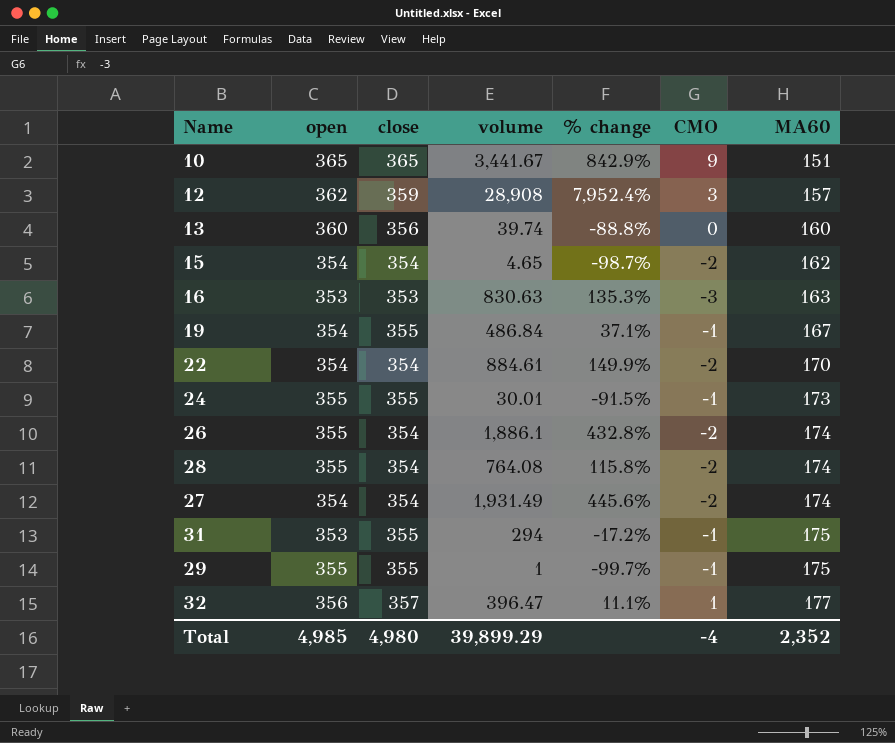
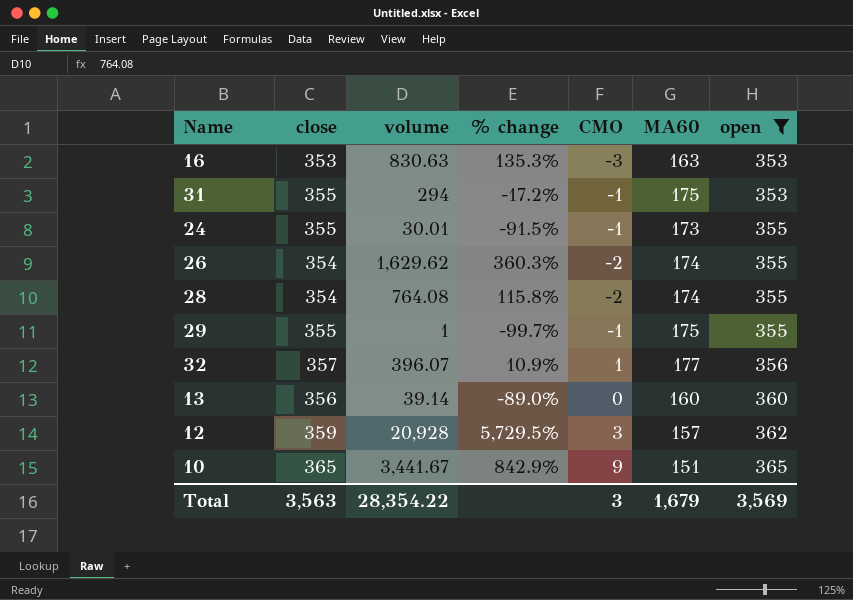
filter: none -> open != 354
row order: MA60 ascending -> open ascending
column open | position: 2 -> 7
26 | volume: 1,886.1 -> 1,629.62
26 | % change: 432.8% -> 360.3%
32 | volume: 396.47 -> 396.07
32 | % change: 11.1% -> 10.9%
13 | volume: 39.74 -> 39.14
13 | % change: -88.8% -> -89.0%
12 | volume: 28,908 -> 20,928
12 | % change: 7,952.4% -> 5,729.5%
Total | close: 4,980 -> 3,563
Total | volume: 39,899.29 -> 28,354.22
Total | CMO: -4 -> 3
Total | MA60: 2,352 -> 1,679
Total | open: 4,985 -> 3,569

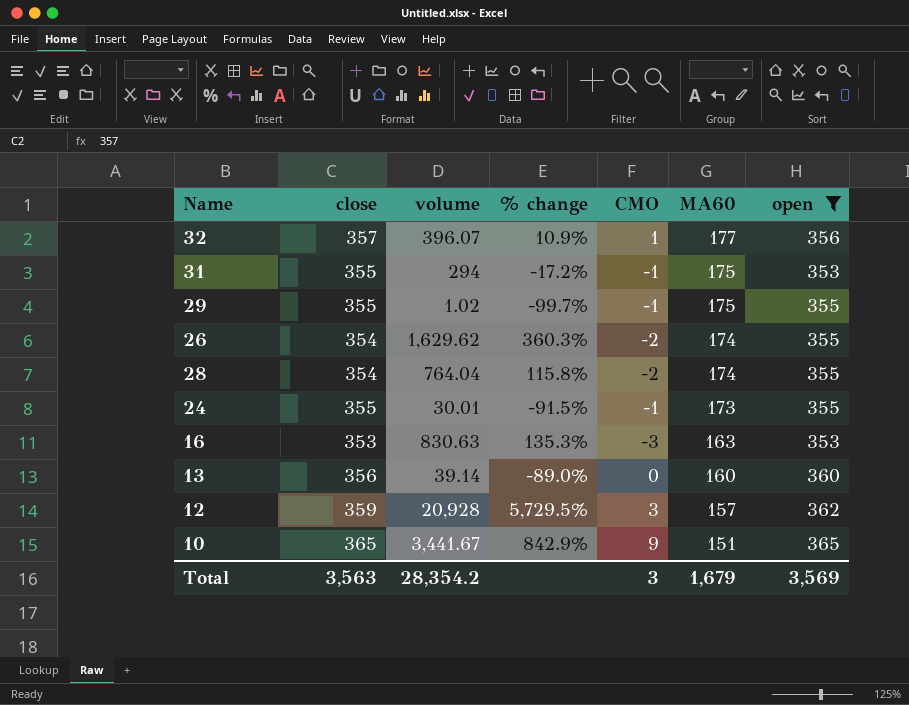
row order: open ascending -> MA60 descending
29 | volume: 1 -> 1.02
28 | volume: 764.08 -> 764.04
Total | volume: 28,354.22 -> 28,354.2

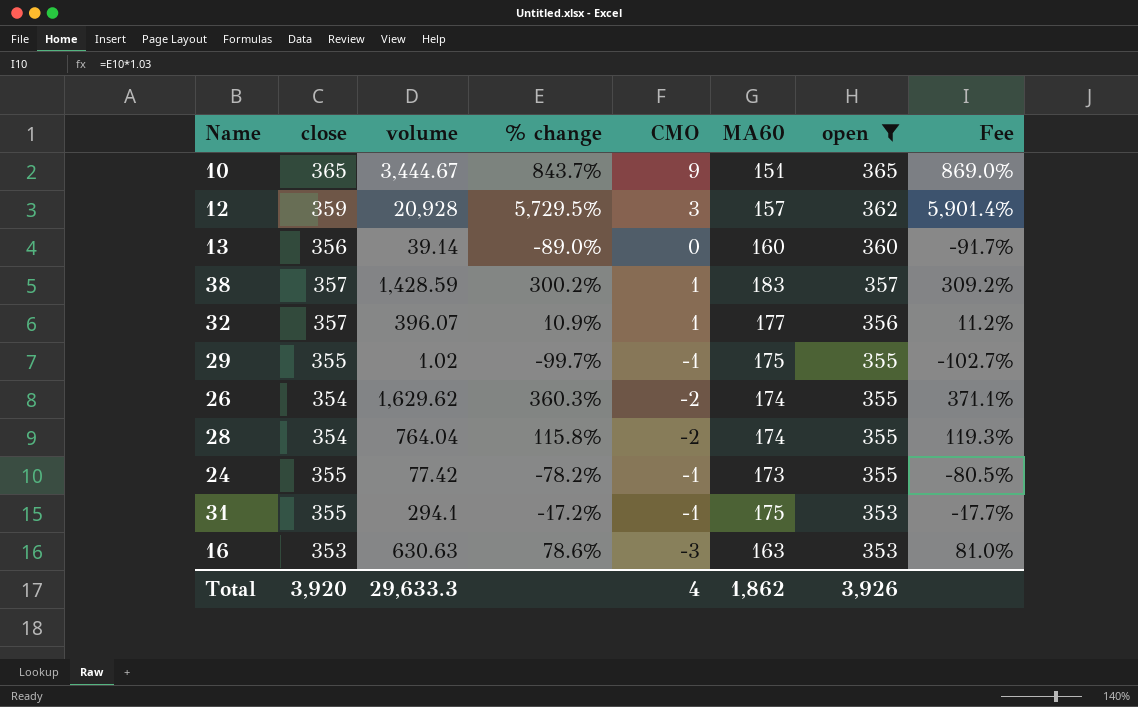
row order: MA60 descending -> open descending
column Fee | formula: none -> [% change] * 1.03
10 | volume: 3,441.67 -> 3,444.67
10 | % change: 842.9% -> 843.7%
row 38: none -> 357 | 1,428.59 | 300.2% | 1 | 183 | 357 | 309.2%
24 | volume: 30.01 -> 77.42
24 | % change: -91.5% -> -78.2%
31 | volume: 294 -> 294.1
16 | volume: 830.63 -> 630.63
16 | % change: 135.3% -> 78.6%
Total | close: 3,563 -> 3,920
Total | volume: 28,354.2 -> 29,633.3
Total | CMO: 3 -> 4
Total | MA60: 1,679 -> 1,862
Total | open: 3,569 -> 3,926

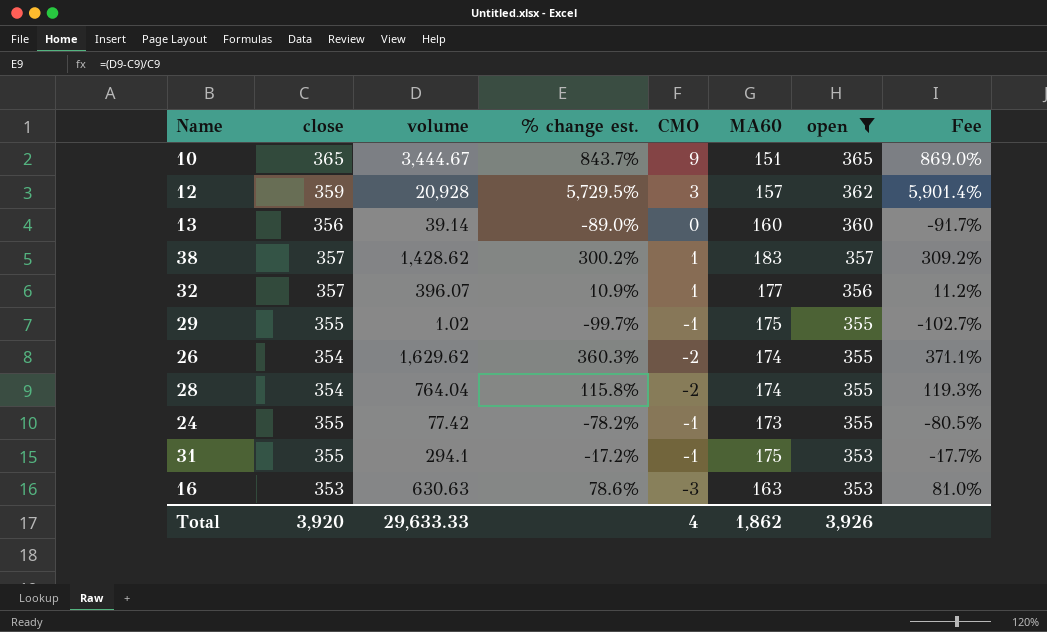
column name: % change -> % change est.
38 | volume: 1,428.59 -> 1,428.62
Total | volume: 29,633.3 -> 29,633.33

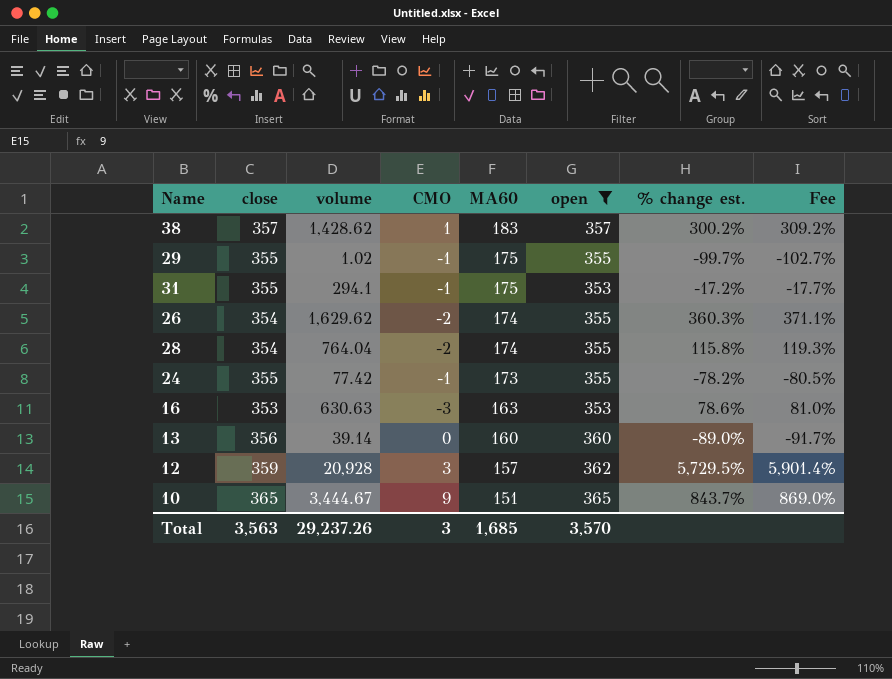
row order: open descending -> MA60 descending
column % change est. | position: 4 -> 7
row 32: 357 | 396.07 | 10.9% | 1 | 177 | 356 | 11.2% -> none
Total | close: 3,920 -> 3,563
Total | volume: 29,633.33 -> 29,237.26
Total | CMO: 4 -> 3
Total | MA60: 1,862 -> 1,685
Total | open: 3,926 -> 3,570

